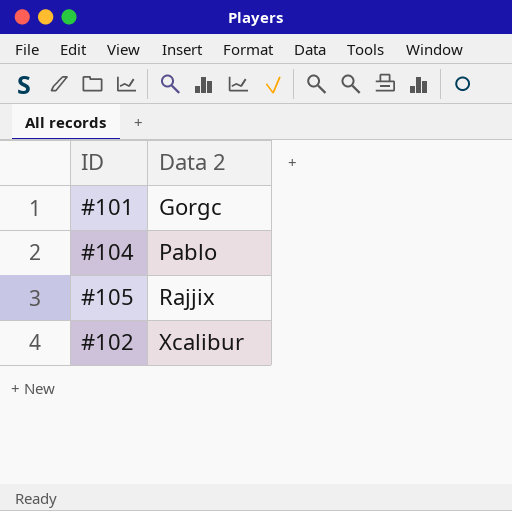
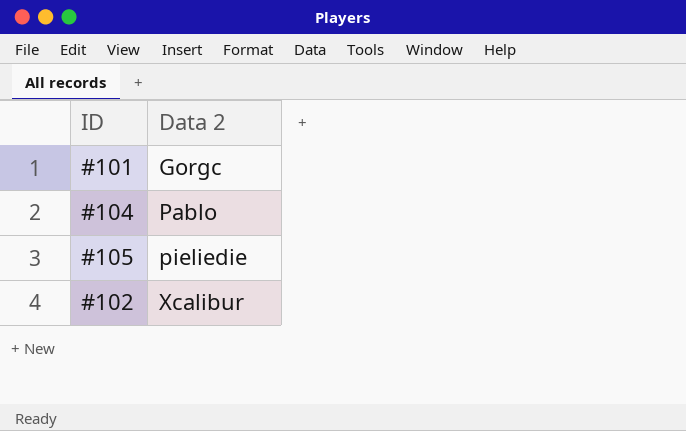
#105 | Data 2: Rajjix -> pieliedie

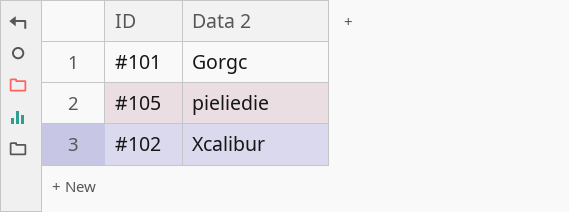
row #104: Pablo -> none

